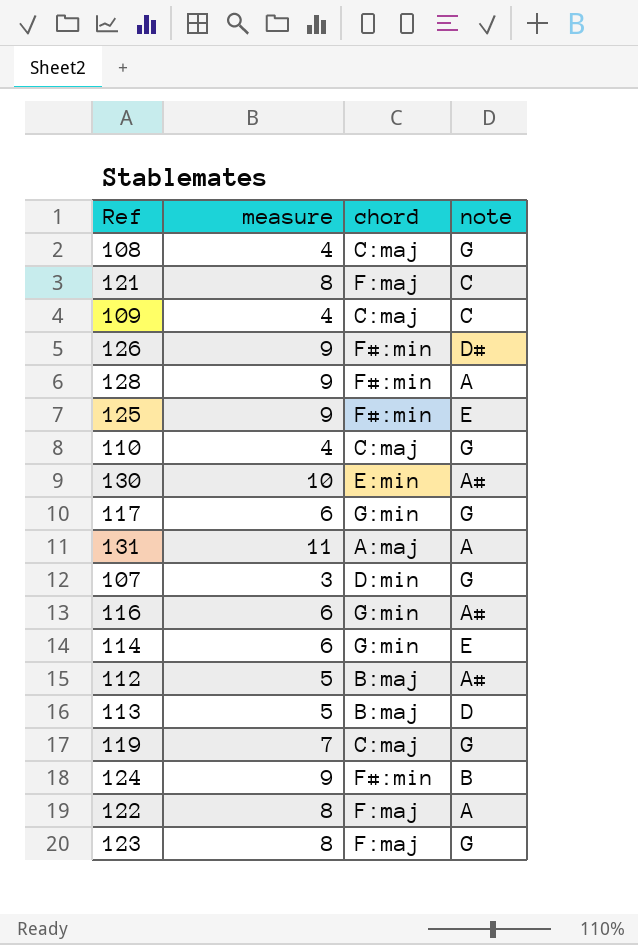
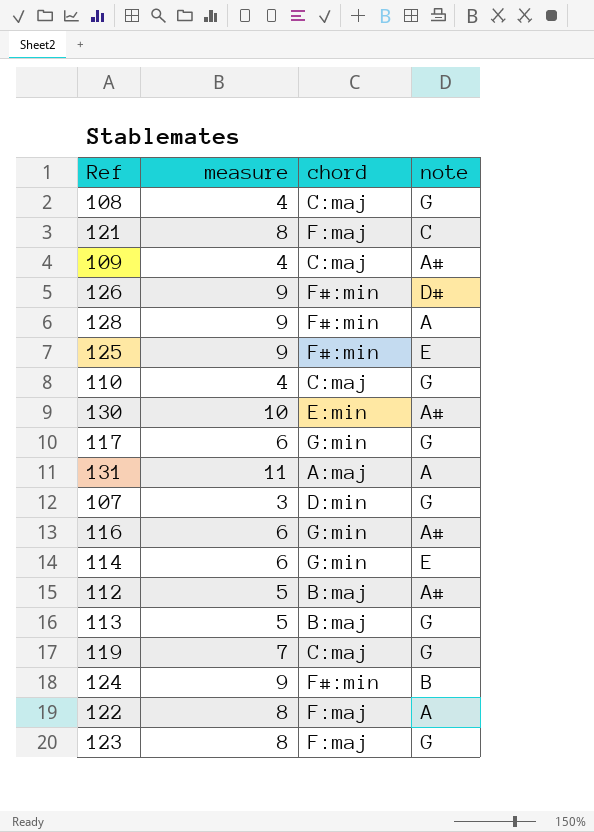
109 | note: C -> A#
113 | note: D -> G

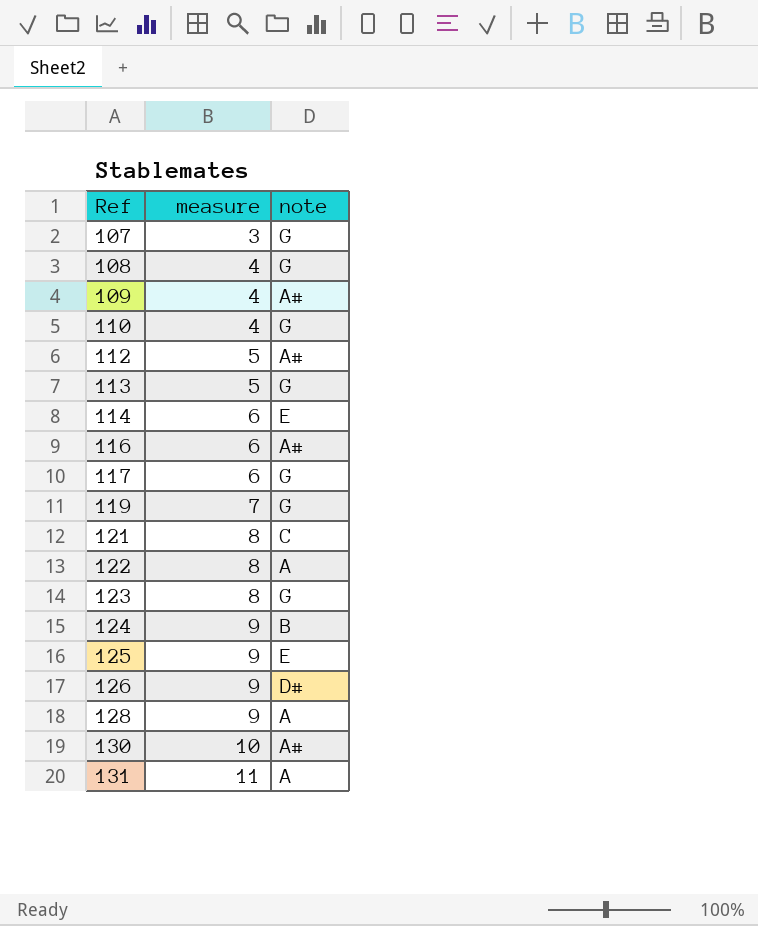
row order: none -> Ref ascending
column chord | position: 3 -> none

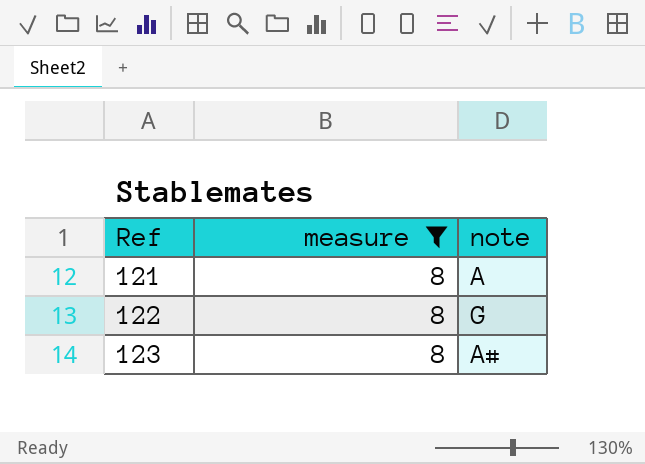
filter: none -> measure = 8
121 | note: C -> A
122 | note: A -> G
123 | note: G -> A#

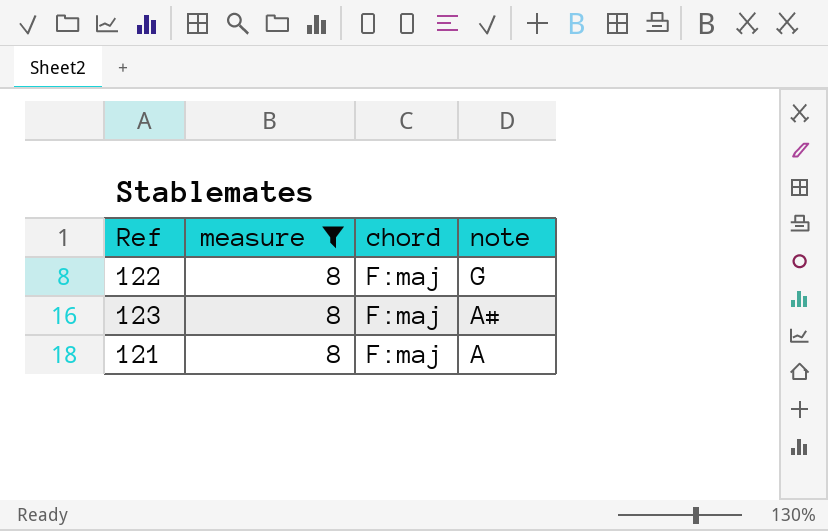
row order: Ref ascending -> note descending
column chord | position: none -> 3

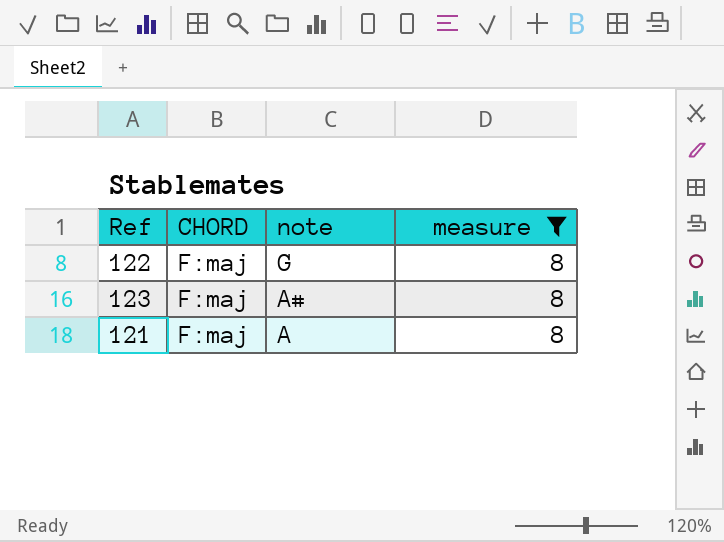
column name: chord -> CHORD
column measure | position: 2 -> 4

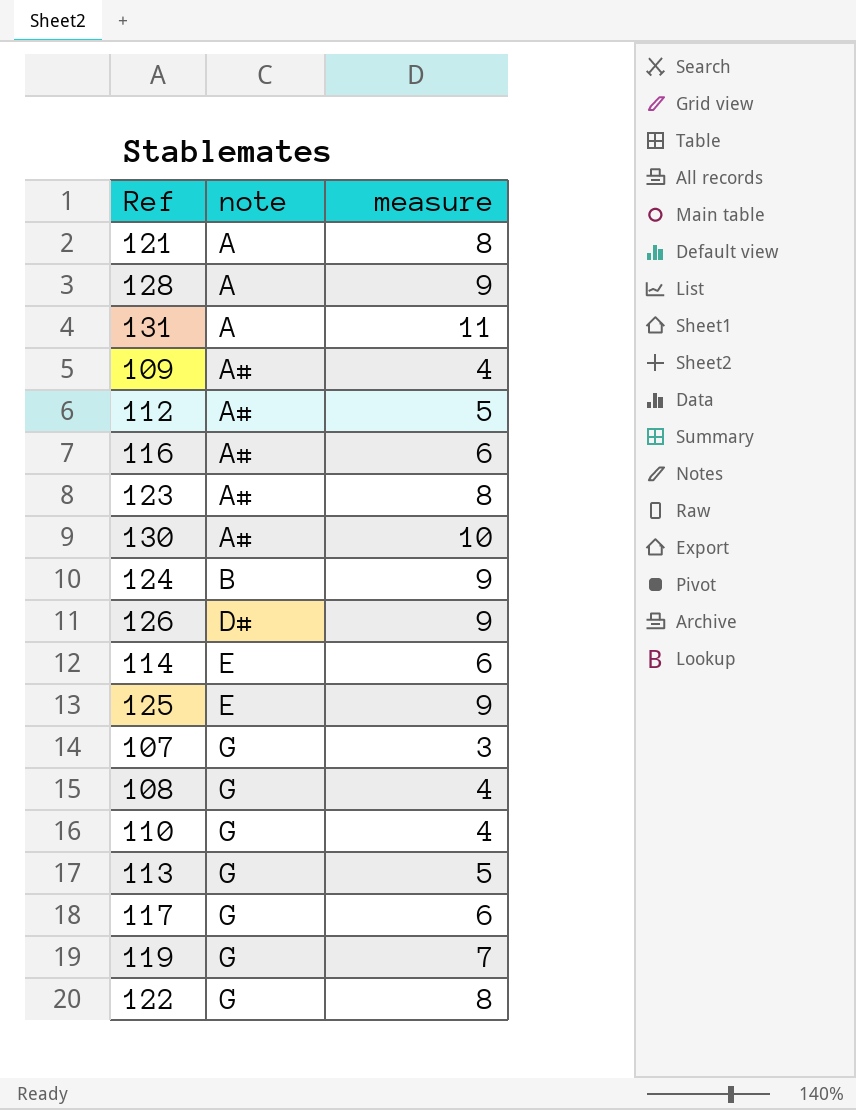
filter: measure = 8 -> none
row order: note descending -> note ascending
column CHORD | position: 2 -> none

